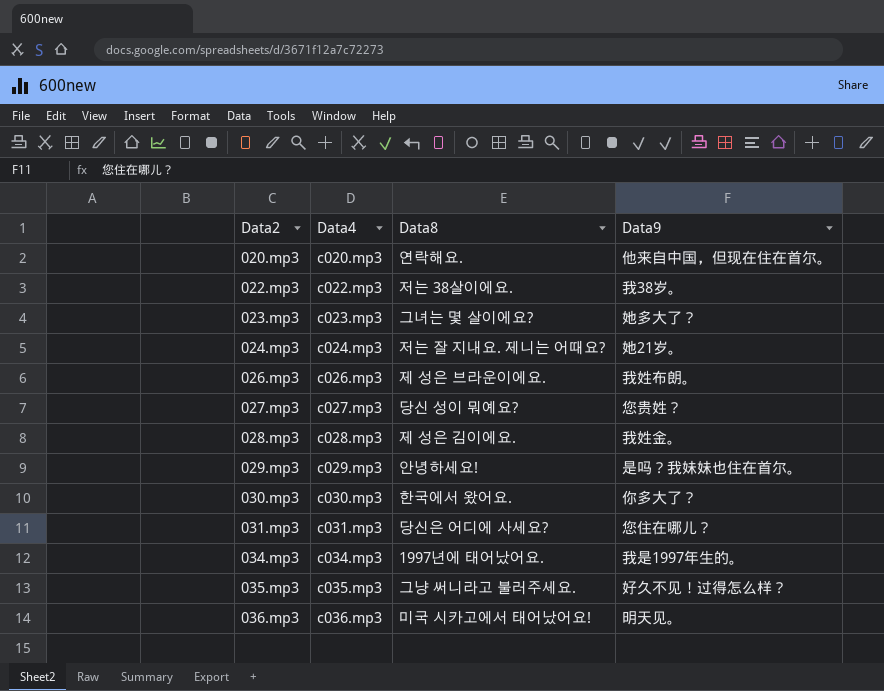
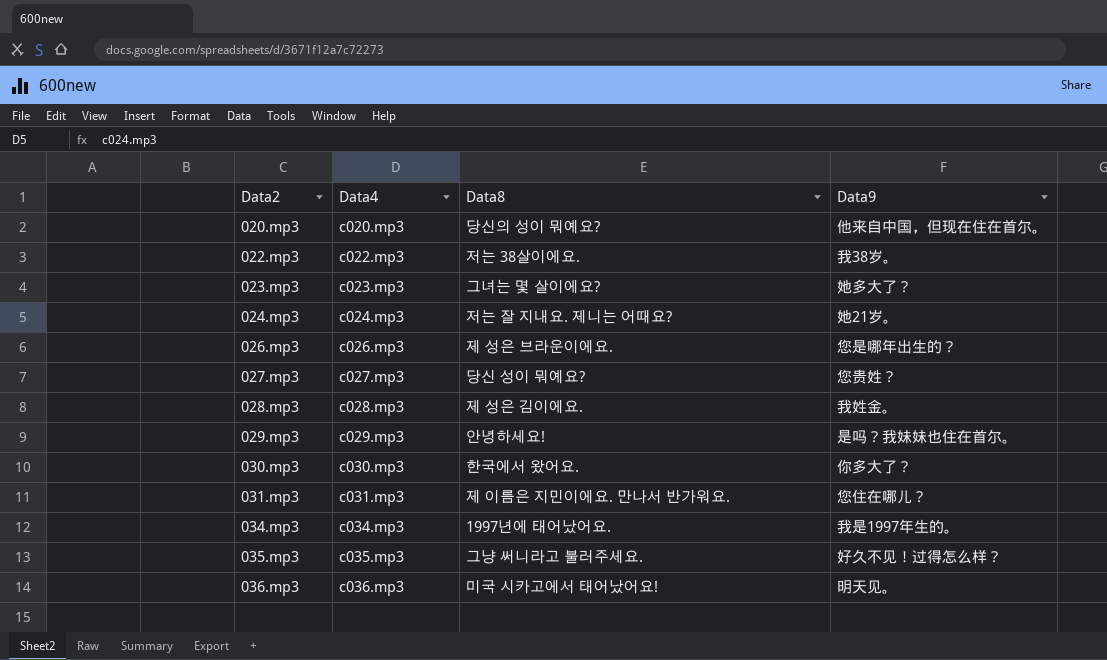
020.mp3 | Data8: 연락해요. -> 당신의 성이 뭐예요?
026.mp3 | Data9: 我姓布朗。 -> 您是哪年出生的？
031.mp3 | Data8: 당신은 어디에 사세요? -> 제 이름은 지민이에요. 만나서 반가워요.

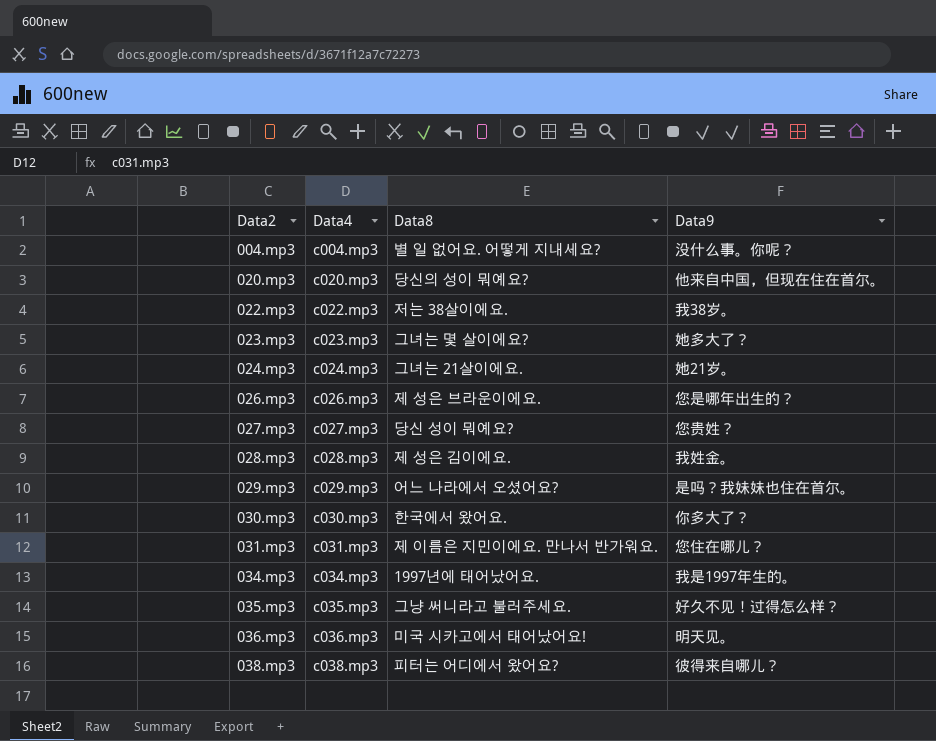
row 004.mp3: none -> c004.mp3 | 별 일 없어요. 어떻게 지내세요? | 没什么事。你呢？
024.mp3 | Data8: 저는 잘 지내요. 제니는 어때요? -> 그녀는 21살이에요.
029.mp3 | Data8: 안녕하세요! -> 어느 나라에서 오셨어요?
row 038.mp3: none -> c038.mp3 | 피터는 어디에서 왔어요? | 彼得来自哪儿？

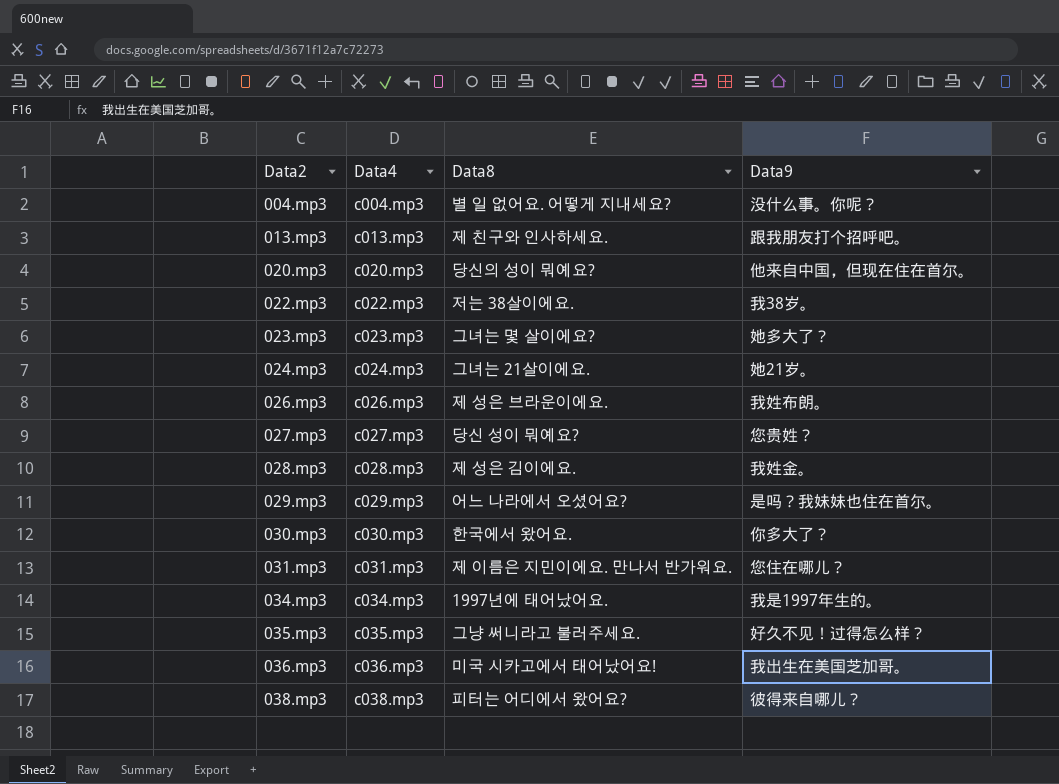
row 013.mp3: none -> c013.mp3 | 제 친구와 인사하세요. | 跟我朋友打个招呼吧。
026.mp3 | Data9: 您是哪年出生的？ -> 我姓布朗。
036.mp3 | Data9: 明天见。 -> 我出生在美国芝加哥。

